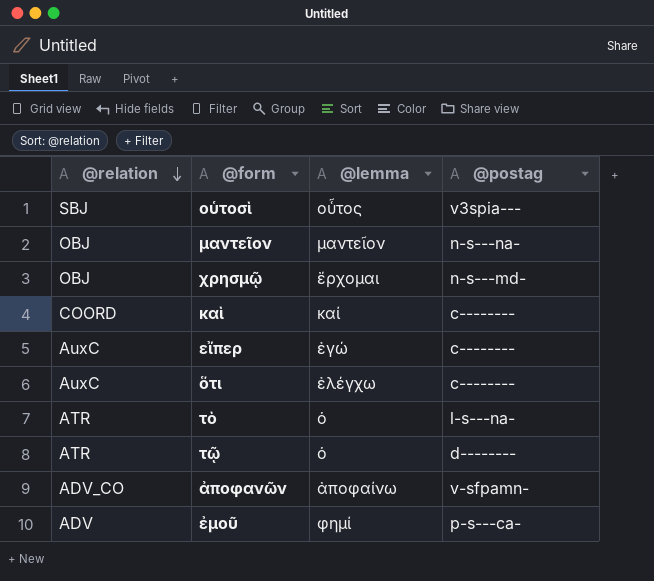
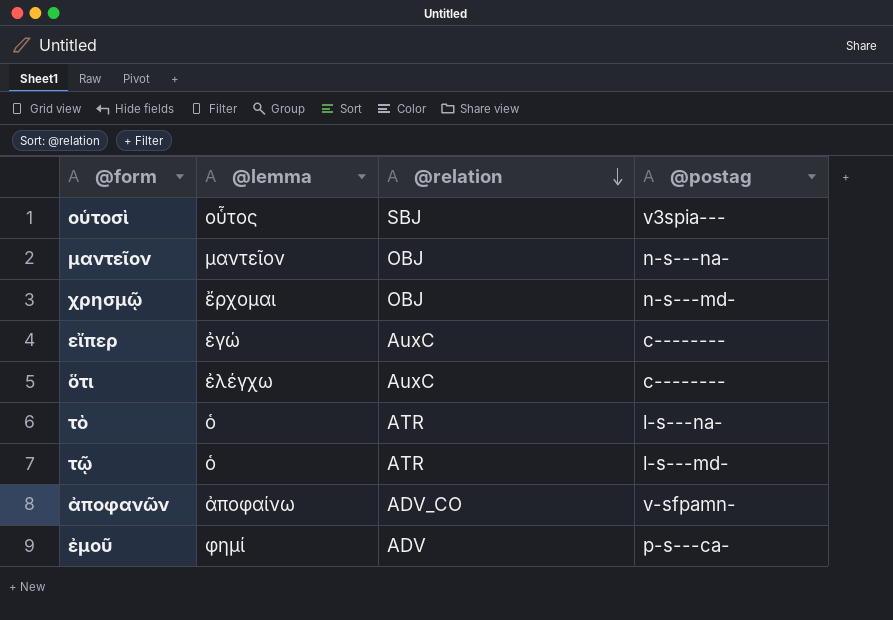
column @relation | position: 1 -> 3
row καὶ: COORD | καί | c-------- -> none
τῷ | @postag: d-------- -> l-s---md-

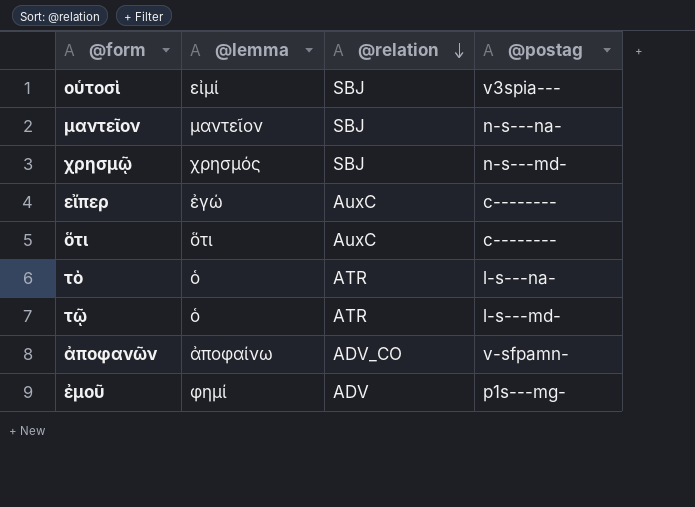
οὑτοσὶ | @lemma: οὗτος -> εἰμί
μαντεῖον | @relation: OBJ -> SBJ
χρησμῷ | @lemma: ἔρχομαι -> χρησμός
χρησμῷ | @relation: OBJ -> SBJ
ὅτι | @lemma: ἐλέγχω -> ὅτι
ἐμοῦ | @postag: p-s---ca- -> p1s---mg-

